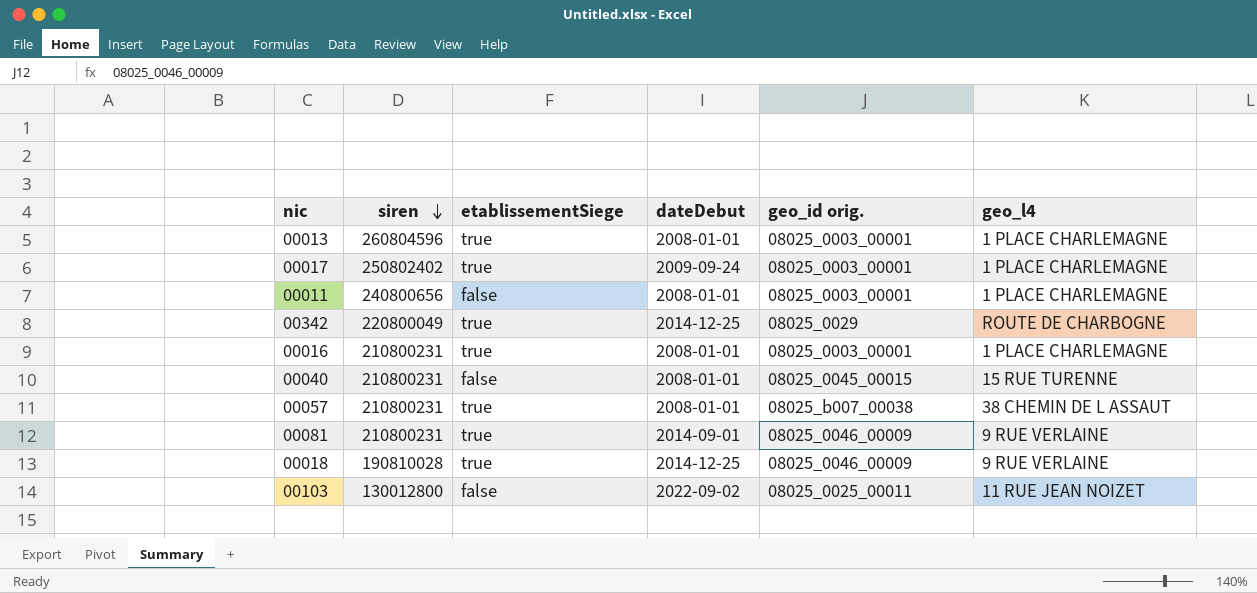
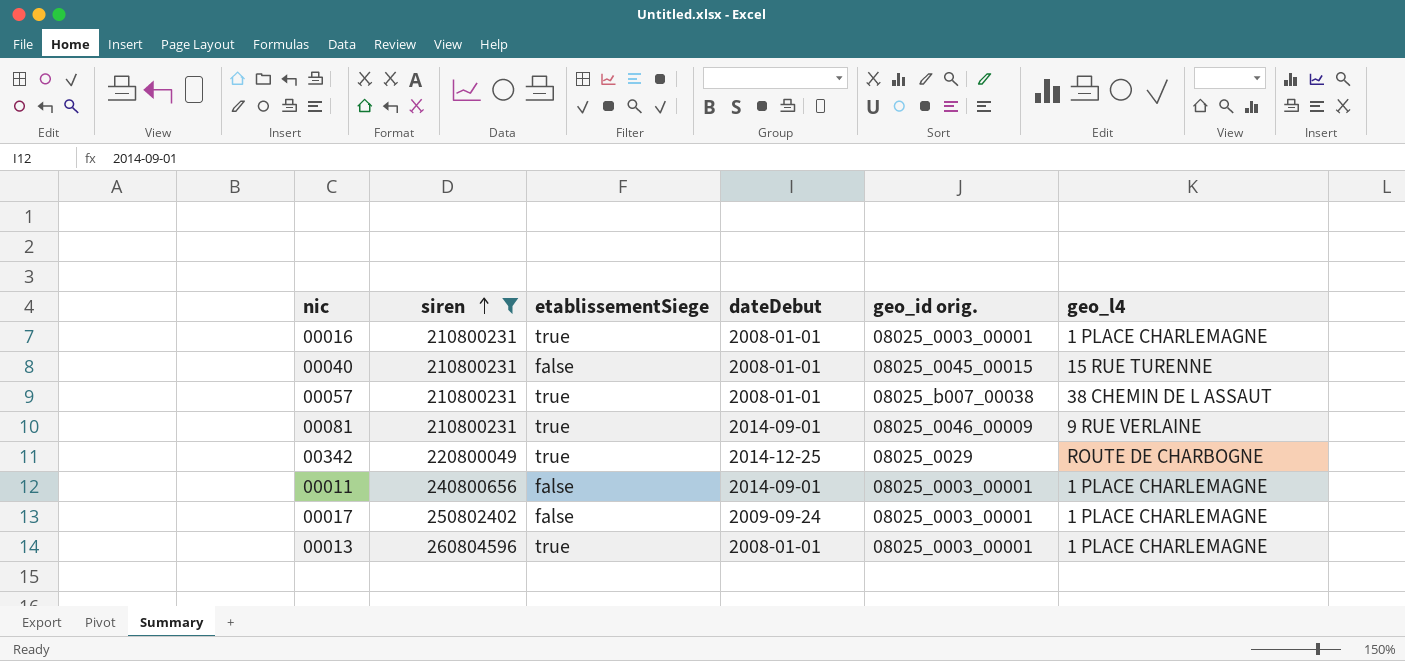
filter: none -> siren >= 210800231
row order: siren descending -> siren ascending
00011 | dateDebut: 2008-01-01 -> 2014-09-01
00017 | etablissementSiege: true -> false

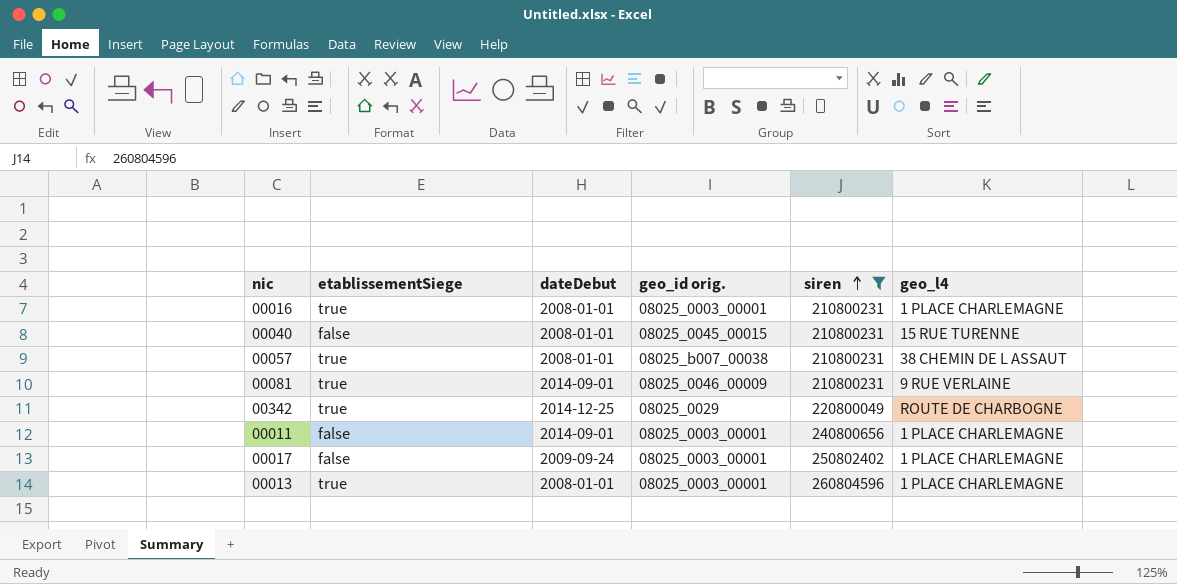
column siren | position: 2 -> 5

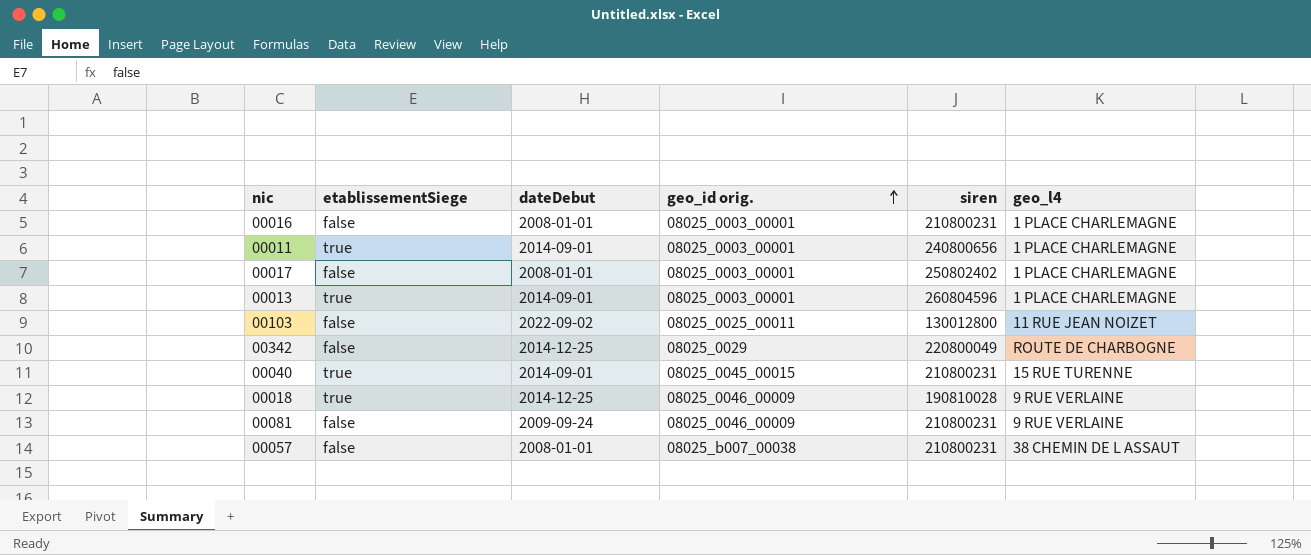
filter: siren >= 210800231 -> none
row order: siren ascending -> geo_id orig. ascending
00016 | etablissementSiege: true -> false
00011 | etablissementSiege: false -> true
00017 | dateDebut: 2009-09-24 -> 2008-01-01
00013 | dateDebut: 2008-01-01 -> 2014-09-01
00342 | etablissementSiege: true -> false
00040 | etablissementSiege: false -> true
00040 | dateDebut: 2008-01-01 -> 2014-09-01
00081 | etablissementSiege: true -> false
00081 | dateDebut: 2014-09-01 -> 2009-09-24
00057 | etablissementSiege: true -> false

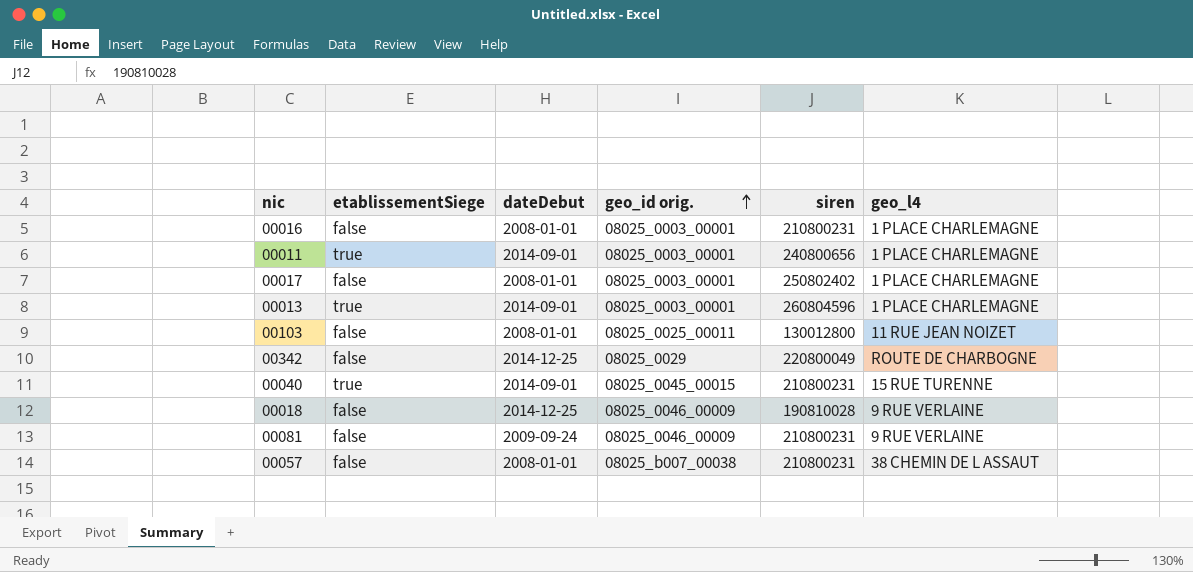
00103 | dateDebut: 2022-09-02 -> 2008-01-01
00018 | etablissementSiege: true -> false

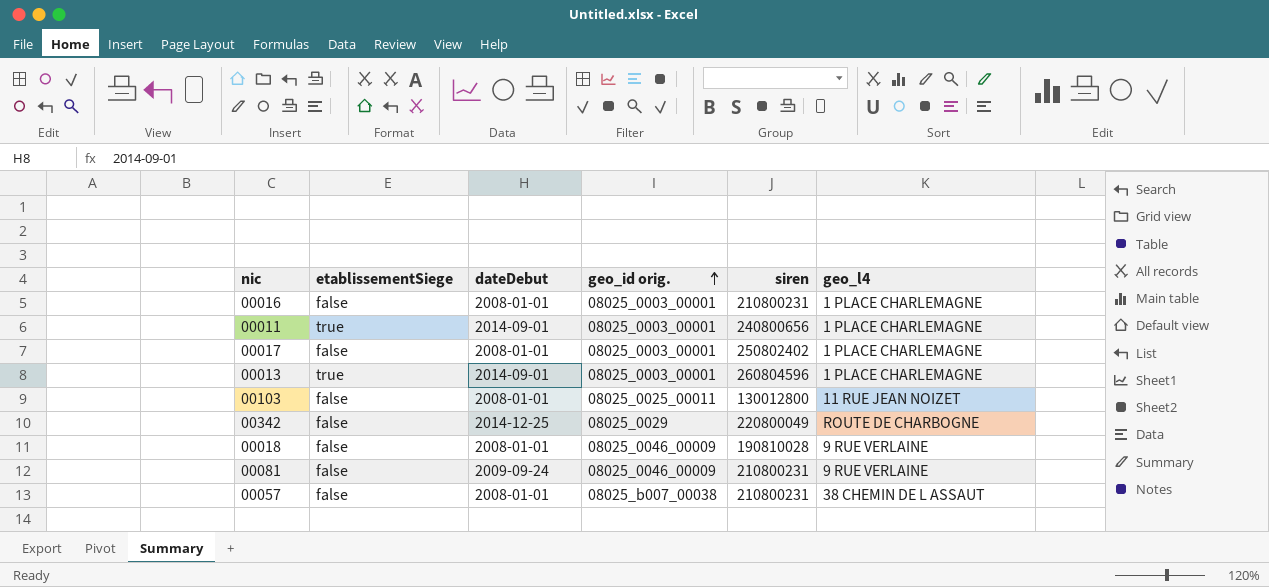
row 00040: true | 2014-09-01 | 08025_0045_00015 | 210800231 | 15 RUE TURENNE -> none
00018 | dateDebut: 2014-12-25 -> 2008-01-01

